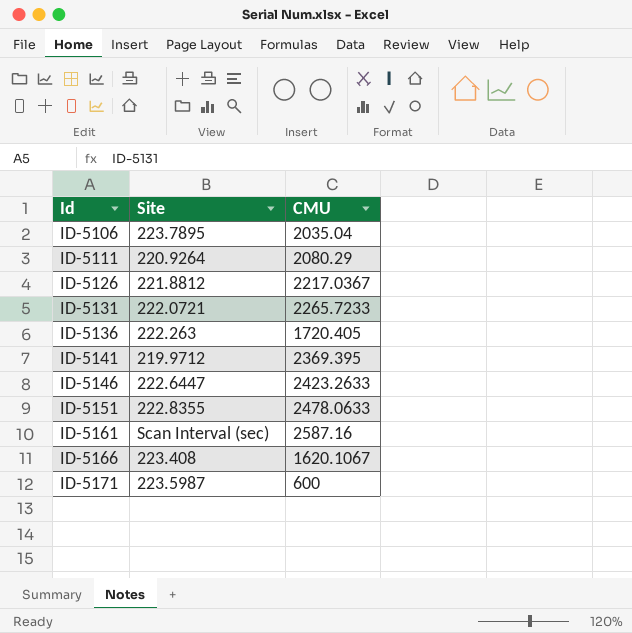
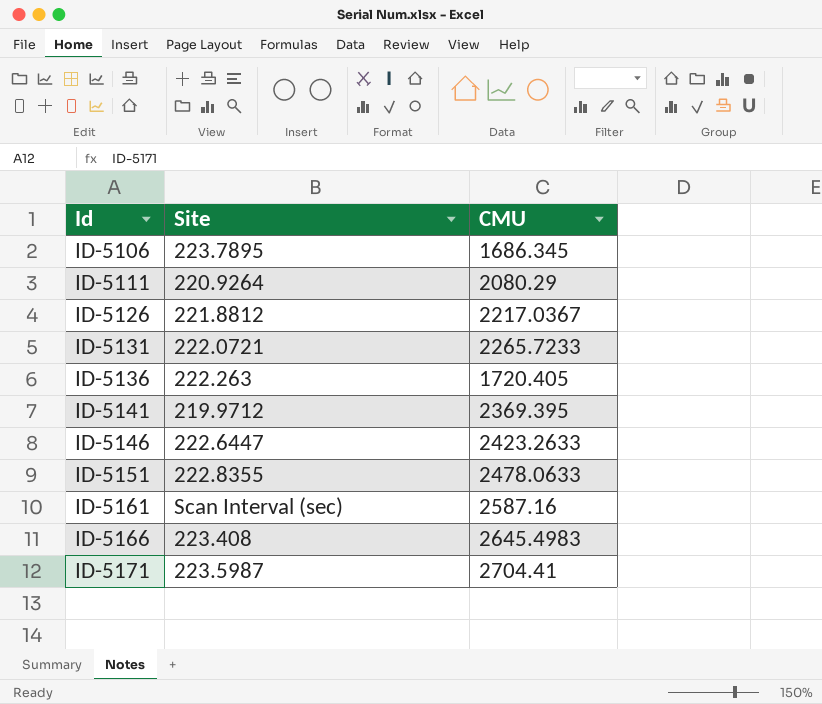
ID-5106 | CMU: 2035.04 -> 1686.345
ID-5166 | CMU: 1620.1067 -> 2645.4983
ID-5171 | CMU: 600 -> 2704.41

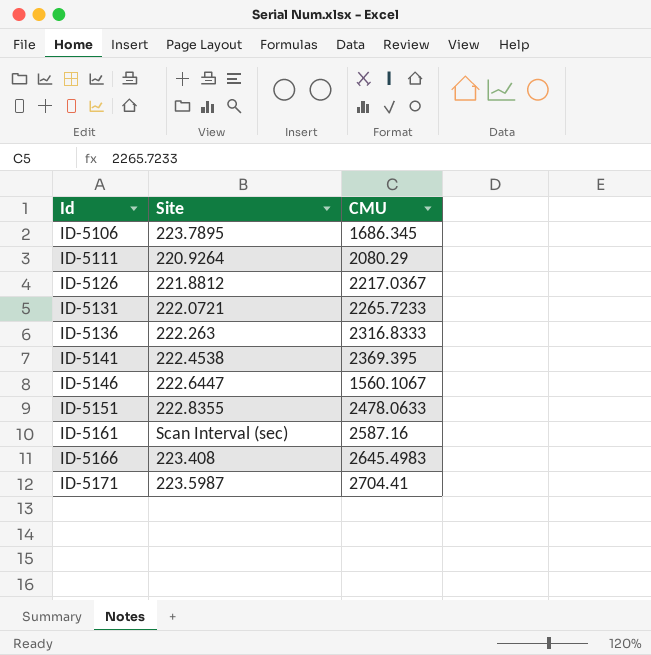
ID-5136 | CMU: 1720.405 -> 2316.8333
ID-5141 | Site: 219.9712 -> 222.4538
ID-5146 | CMU: 2423.2633 -> 1560.1067

